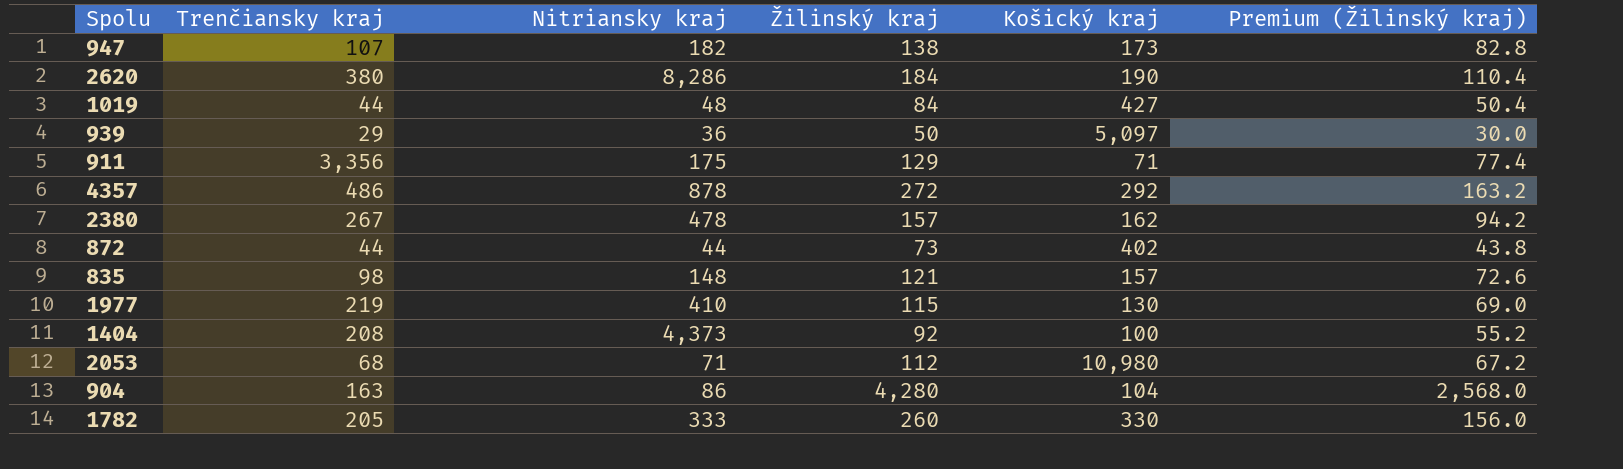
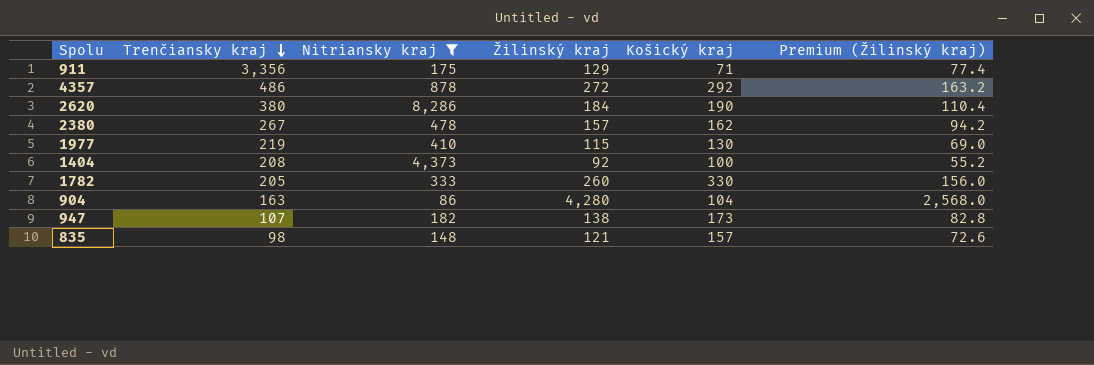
filter: none -> Nitriansky kraj >= 86
row order: none -> Trenčiansky kraj descending

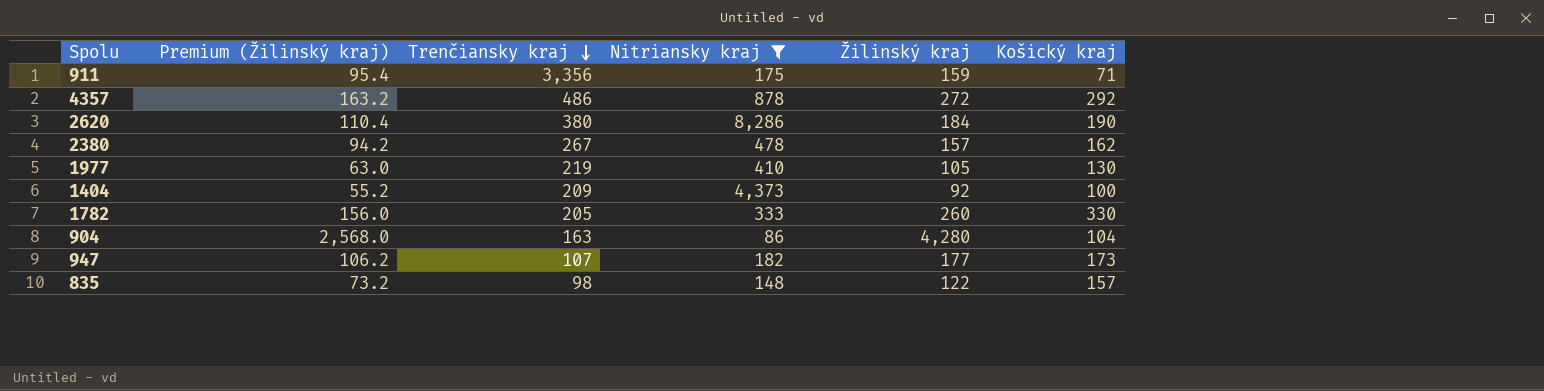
column Premium (Žilinský kraj) | position: 6 -> 2
911 | Premium (Žilinský kraj): 77.4 -> 95.4
911 | Žilinský kraj: 129 -> 159
1977 | Premium (Žilinský kraj): 69.0 -> 63.0
1977 | Žilinský kraj: 115 -> 105
1404 | Trenčiansky kraj: 208 -> 209
947 | Premium (Žilinský kraj): 82.8 -> 106.2
947 | Žilinský kraj: 138 -> 177
835 | Premium (Žilinský kraj): 72.6 -> 73.2
835 | Žilinský kraj: 121 -> 122

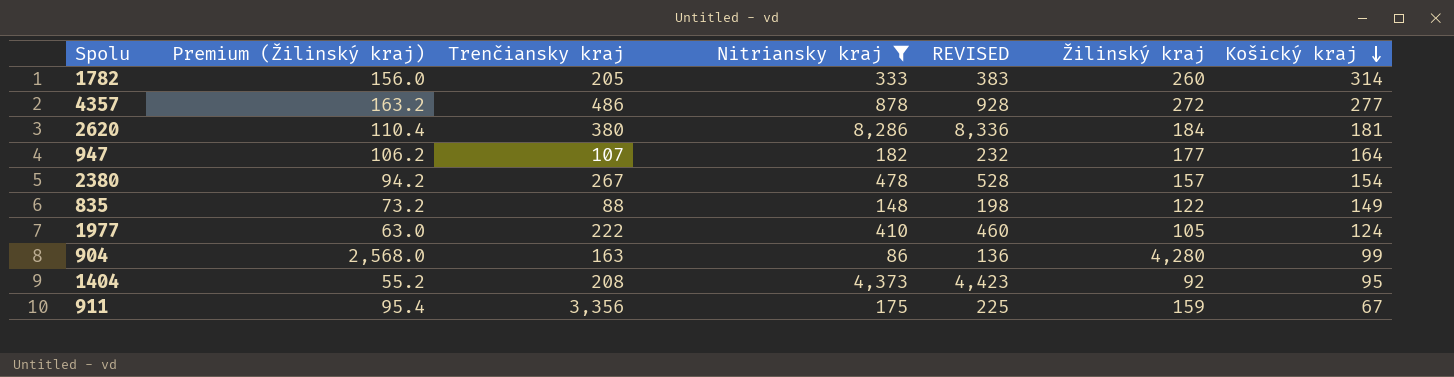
row order: Trenčiansky kraj descending -> Košický kraj descending
column REVISED | formula: none -> [Nitriansky kraj] + 50
1782 | Košický kraj: 330 -> 314
4357 | Košický kraj: 292 -> 277
2620 | Košický kraj: 190 -> 181
947 | Košický kraj: 173 -> 164
2380 | Košický kraj: 162 -> 154
835 | Trenčiansky kraj: 98 -> 88
835 | Košický kraj: 157 -> 149
1977 | Trenčiansky kraj: 219 -> 222
1977 | Košický kraj: 130 -> 124
904 | Košický kraj: 104 -> 99
1404 | Trenčiansky kraj: 209 -> 208
1404 | Košický kraj: 100 -> 95
911 | Košický kraj: 71 -> 67

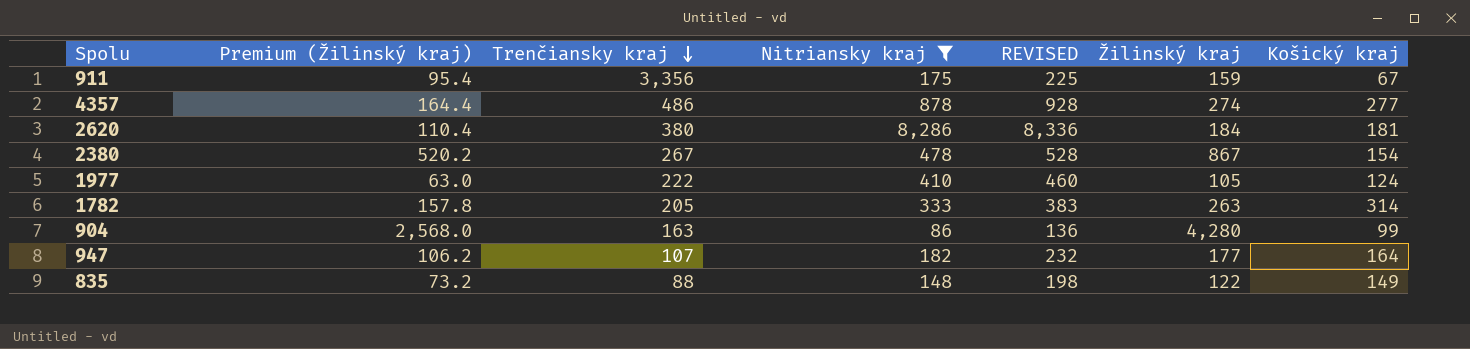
row order: Košický kraj descending -> Trenčiansky kraj descending
row 1404: 55.2 | 208 | 4,373 | 4,423 | 92 | 95 -> none
4357 | Premium (Žilinský kraj): 163.2 -> 164.4
4357 | Žilinský kraj: 272 -> 274
2380 | Premium (Žilinský kraj): 94.2 -> 520.2
2380 | Žilinský kraj: 157 -> 867
1782 | Premium (Žilinský kraj): 156.0 -> 157.8
1782 | Žilinský kraj: 260 -> 263

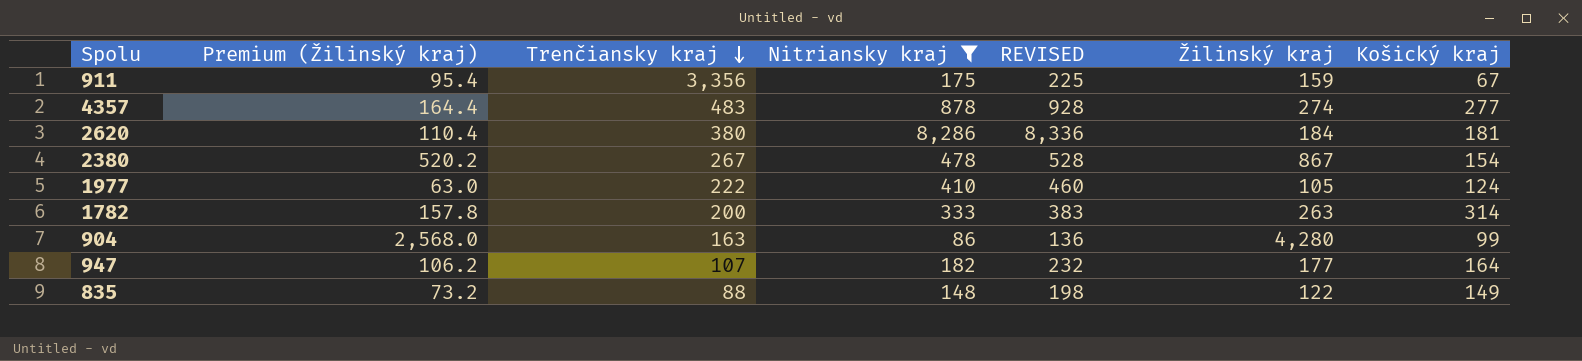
4357 | Trenčiansky kraj: 486 -> 483
1782 | Trenčiansky kraj: 205 -> 200

